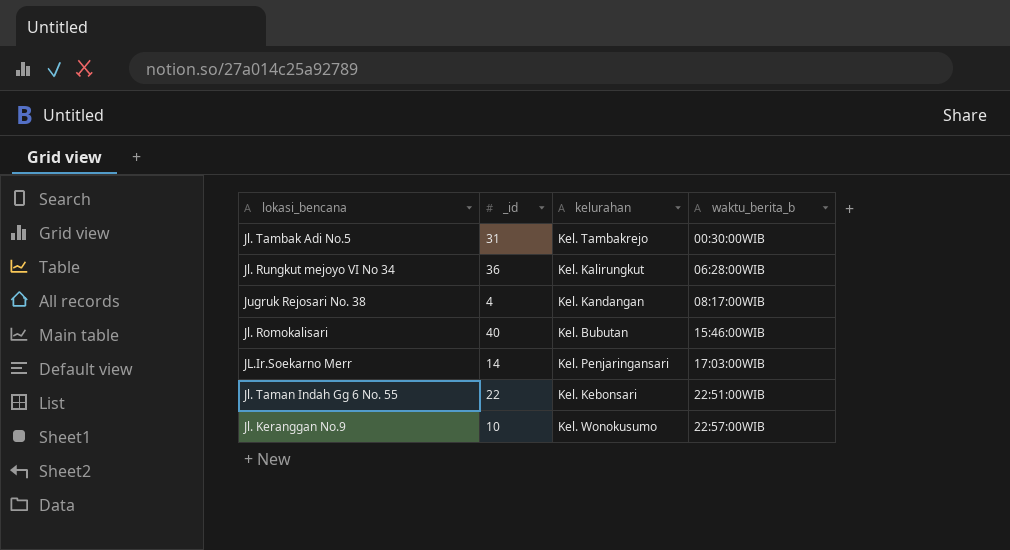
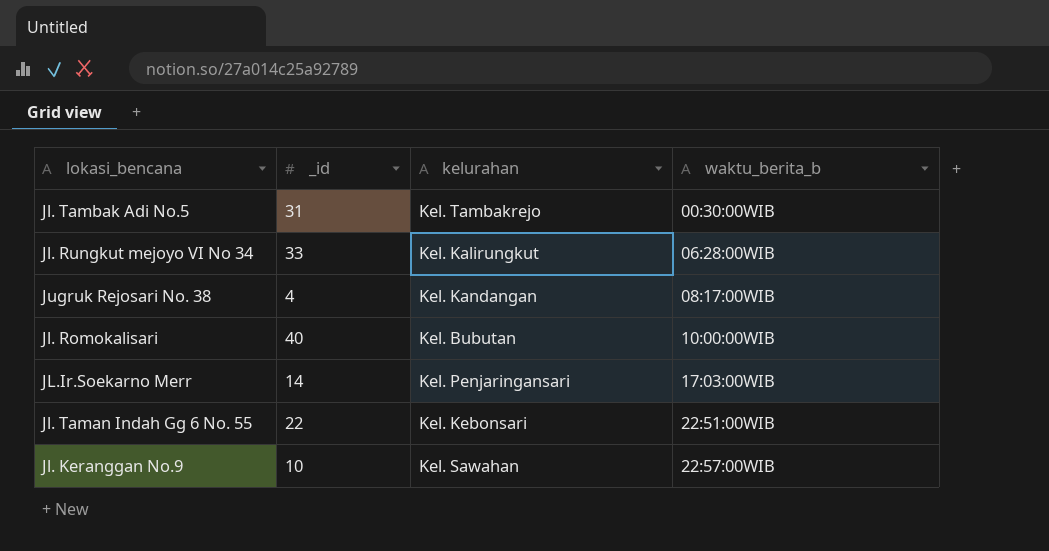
Jl. Rungkut mejoyo VI No 34 | _id: 36 -> 33
Jl. Romokalisari | waktu_berita_b: 15:46:00WIB -> 10:00:00WIB
Jl. Keranggan No.9 | kelurahan: Kel. Wonokusumo -> Kel. Sawahan

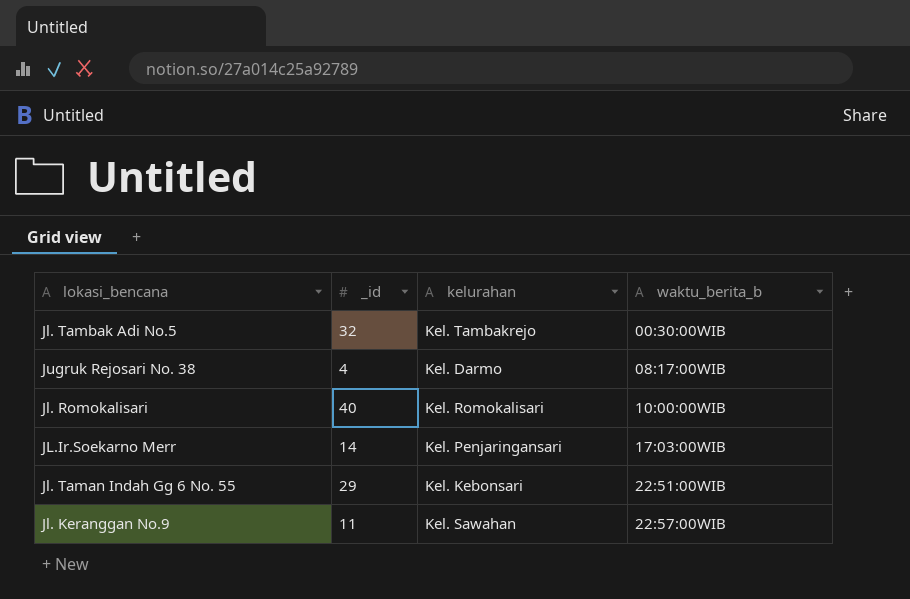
row Jl. Rungkut mejoyo VI No 34: 33 | Kel. Kalirungkut | 06:28:00WIB -> none
Jl. Tambak Adi No.5 | _id: 31 -> 32
Jugruk Rejosari No. 38 | kelurahan: Kel. Kandangan -> Kel. Darmo
Jl. Romokalisari | kelurahan: Kel. Bubutan -> Kel. Romokalisari
Jl. Taman Indah Gg 6 No. 55 | _id: 22 -> 29
Jl. Keranggan No.9 | _id: 10 -> 11

